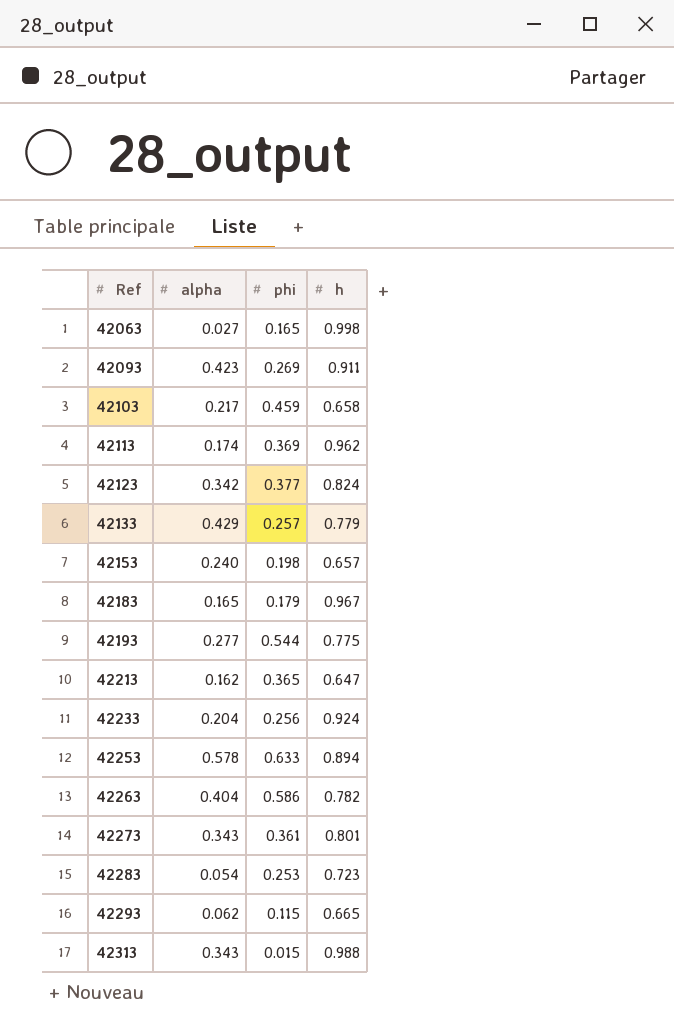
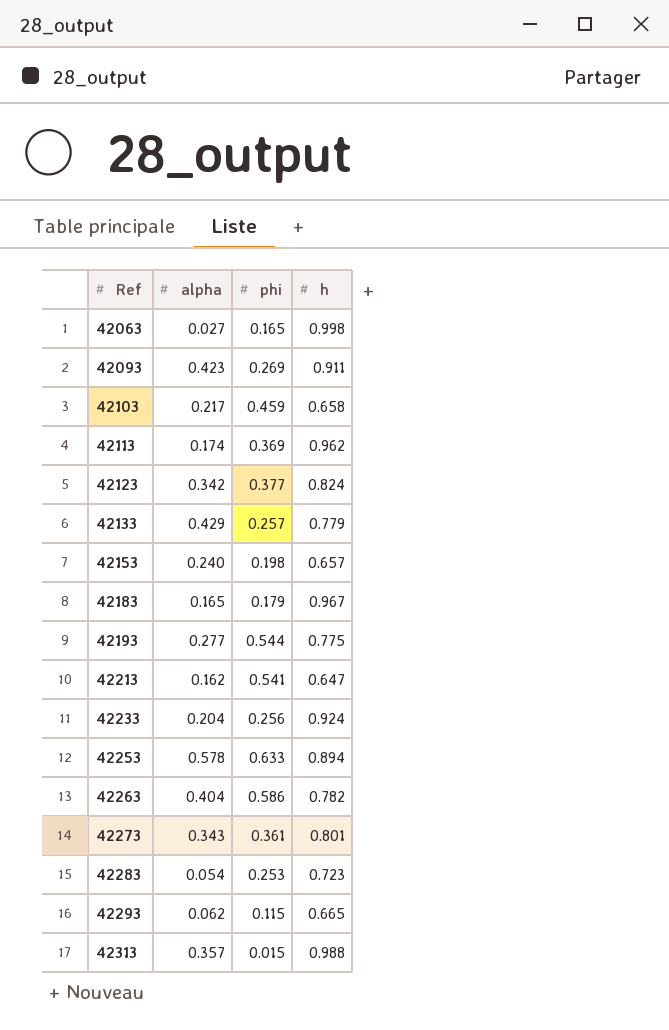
42213 | phi: 0.365 -> 0.541
42313 | alpha: 0.343 -> 0.357

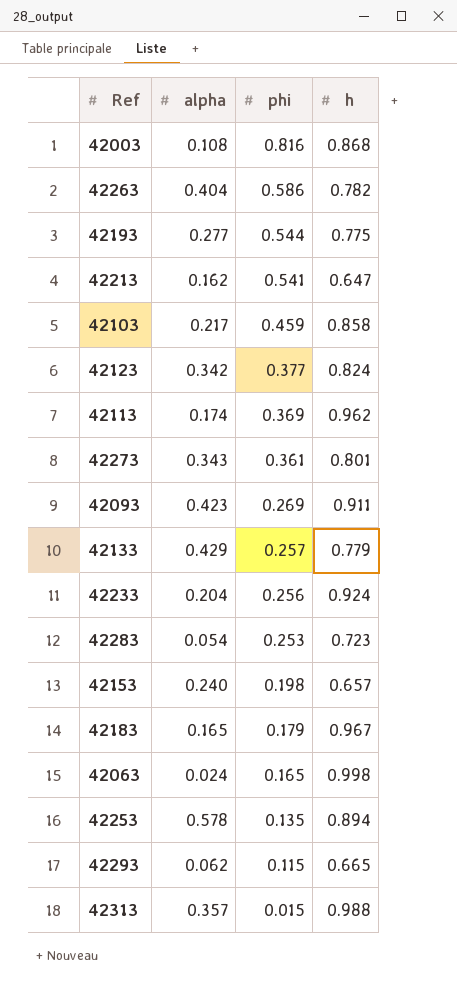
row order: Ref ascending -> phi descending
row 42003: none -> 0.108 | 0.816 | 0.868
42103 | h: 0.658 -> 0.858
42063 | alpha: 0.027 -> 0.024
42253 | phi: 0.633 -> 0.135

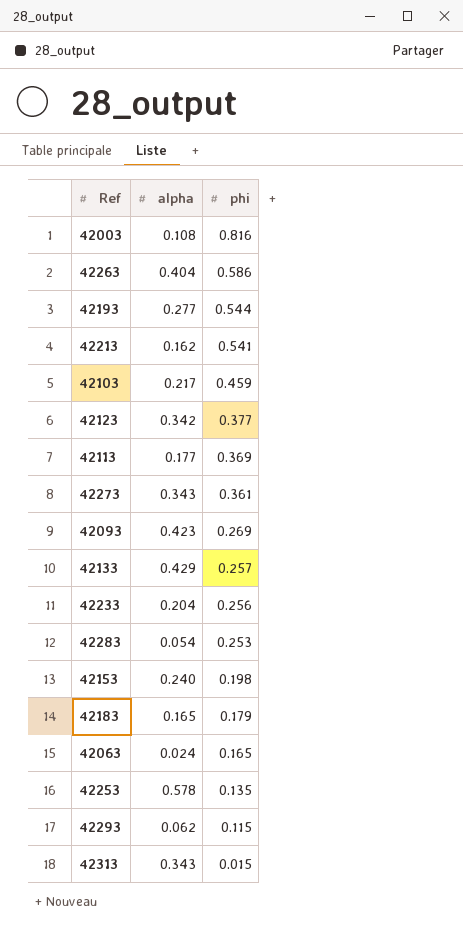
column h | position: 4 -> none
42113 | alpha: 0.174 -> 0.177
42313 | alpha: 0.357 -> 0.343

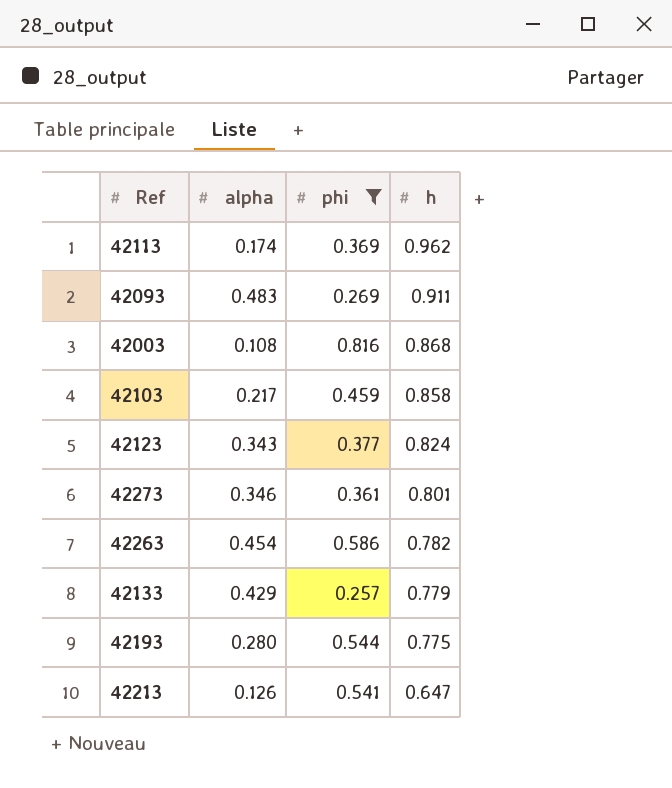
filter: none -> phi >= 0.257
row order: phi descending -> h descending
column h | position: none -> 4
42113 | alpha: 0.177 -> 0.174
42093 | alpha: 0.423 -> 0.483
42123 | alpha: 0.342 -> 0.343
42273 | alpha: 0.343 -> 0.346
42263 | alpha: 0.404 -> 0.454
42193 | alpha: 0.277 -> 0.280
42213 | alpha: 0.162 -> 0.126

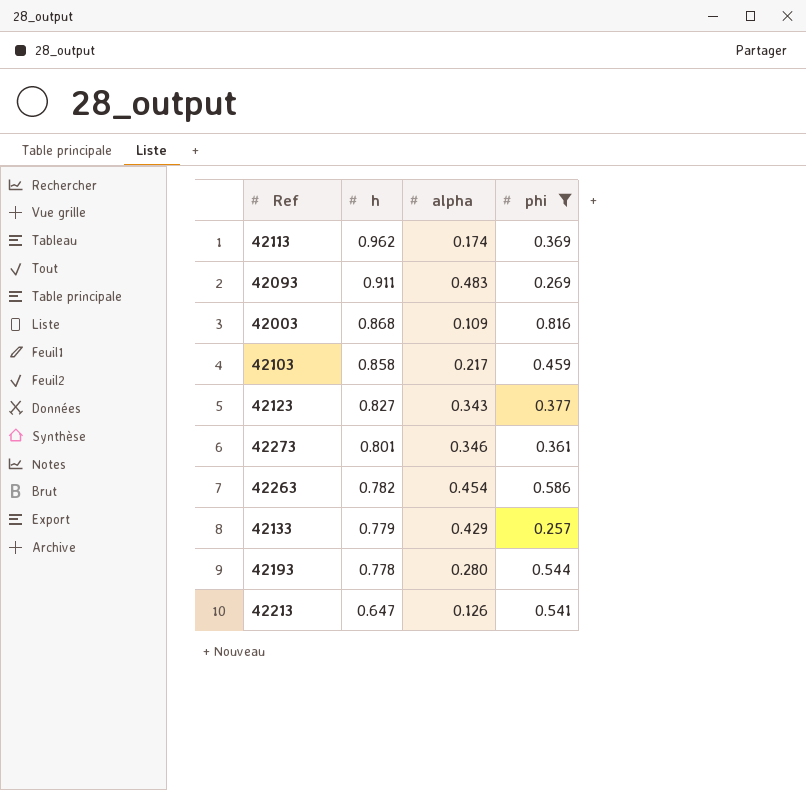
column h | position: 4 -> 2
42003 | alpha: 0.108 -> 0.109
42123 | h: 0.824 -> 0.827
42193 | h: 0.775 -> 0.778

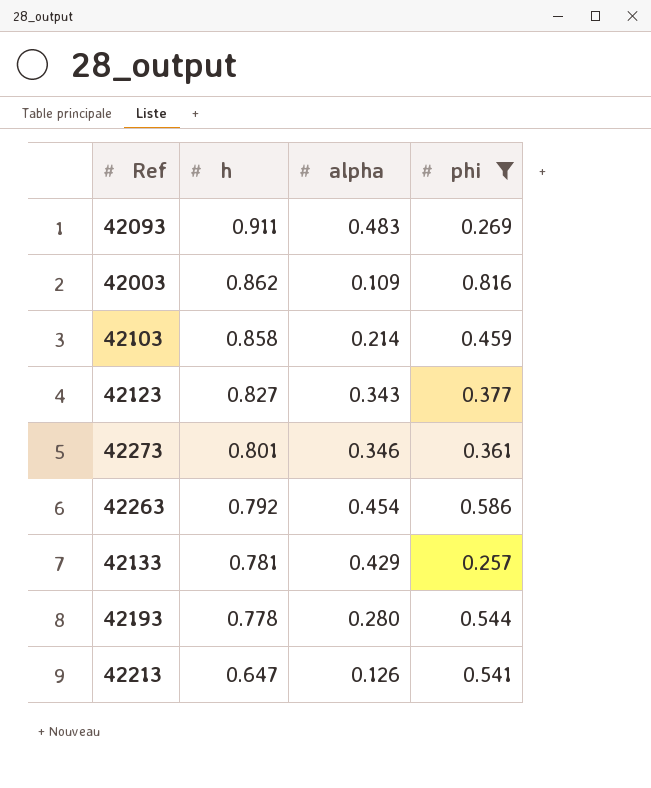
row 42113: 0.962 | 0.174 | 0.369 -> none
42003 | h: 0.868 -> 0.862
42103 | alpha: 0.217 -> 0.214
42263 | h: 0.782 -> 0.792
42133 | h: 0.779 -> 0.781

